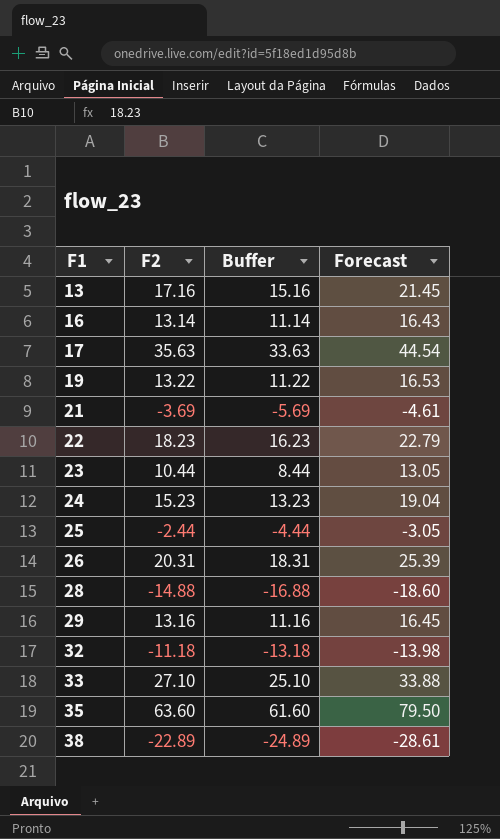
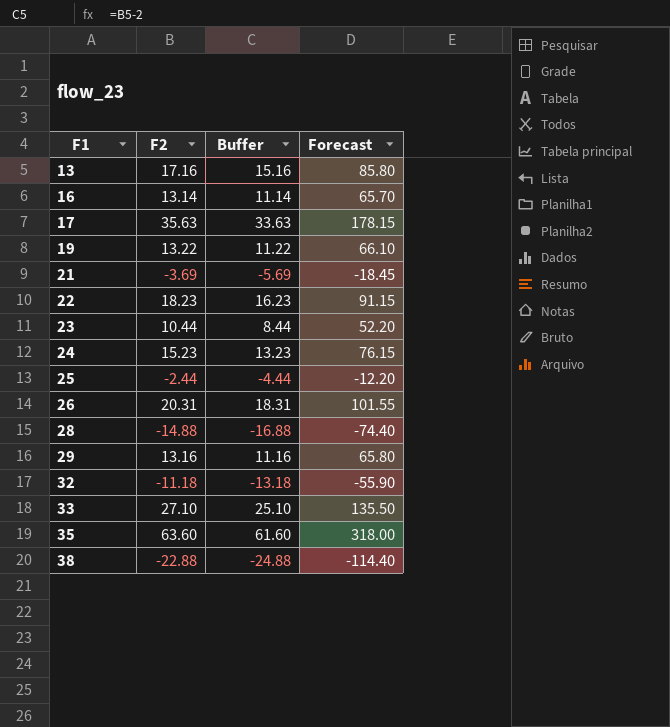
column Forecast | formula: [F2] * 1.25 -> [F2] * 5
38 | F2: -22.89 -> -22.88
38 | Buffer: -24.89 -> -24.88

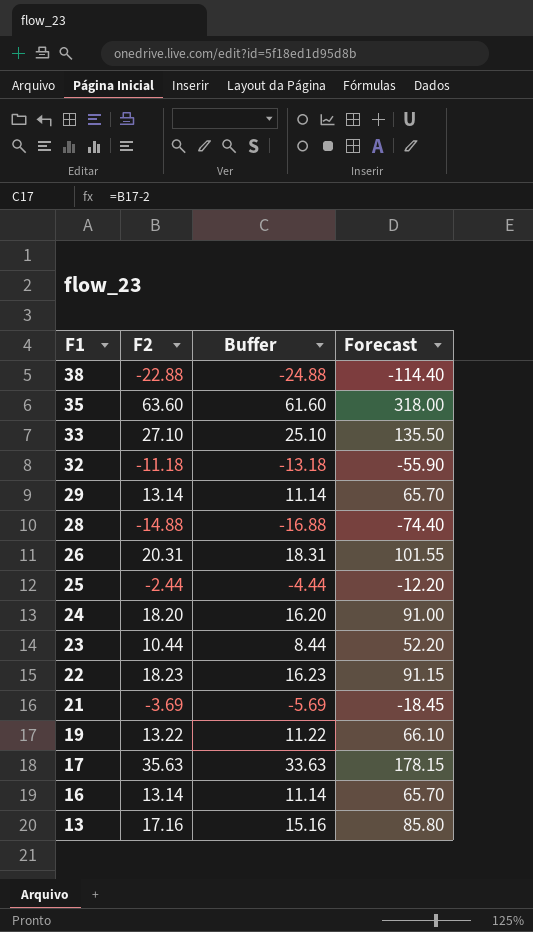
row order: F1 ascending -> F1 descending
29 | F2: 13.16 -> 13.14
29 | Buffer: 11.16 -> 11.14
29 | Forecast: 65.80 -> 65.70
24 | F2: 15.23 -> 18.20
24 | Buffer: 13.23 -> 16.20
24 | Forecast: 76.15 -> 91.00

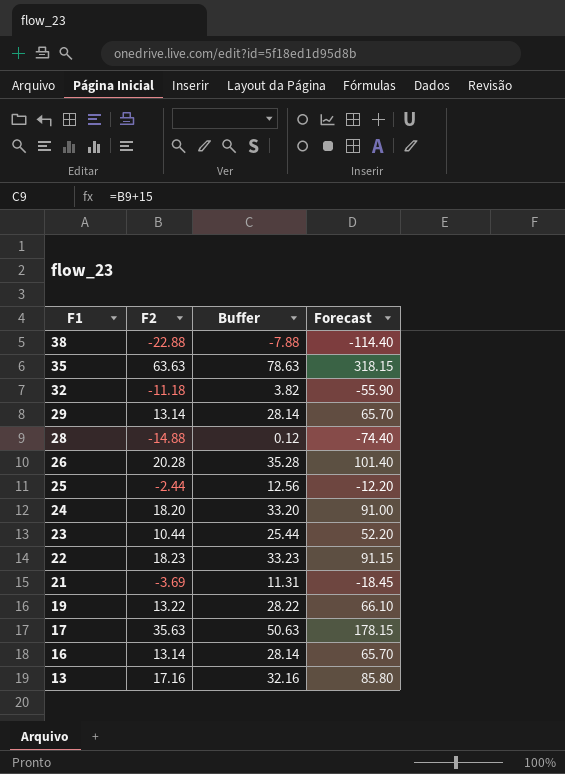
column Buffer | formula: [F2] - 2 -> [F2] + 15
row 33: 27.10 | 25.10 | 135.50 -> none
35 | F2: 63.60 -> 63.63
35 | Forecast: 318.00 -> 318.15
26 | F2: 20.31 -> 20.28
26 | Forecast: 101.55 -> 101.40

